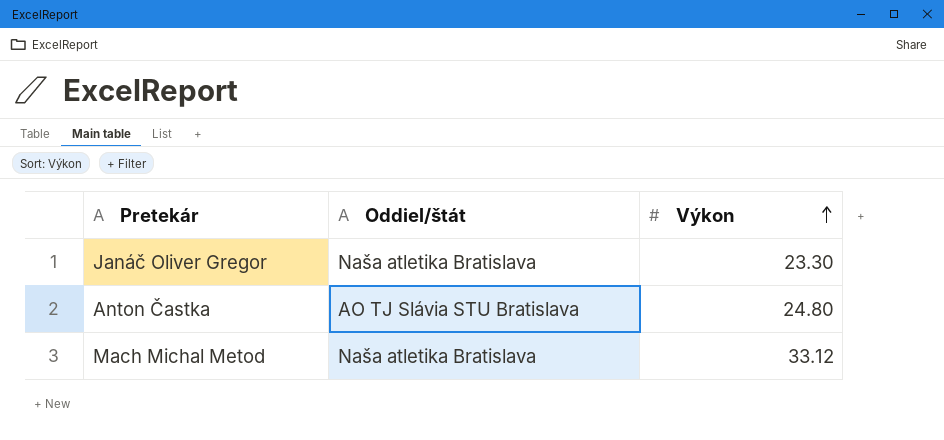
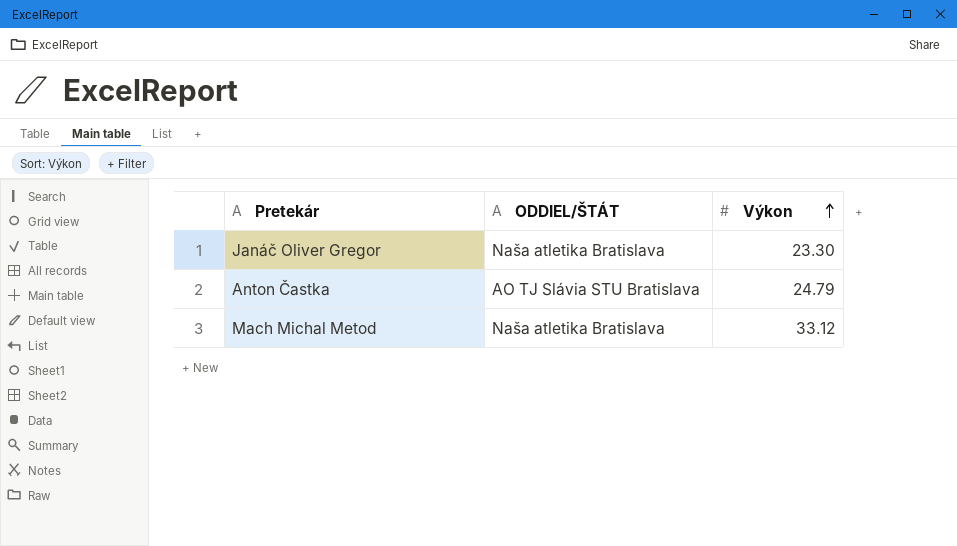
column name: Oddiel/štát -> ODDIEL/ŠTÁT
Anton Častka | Výkon: 24.80 -> 24.79

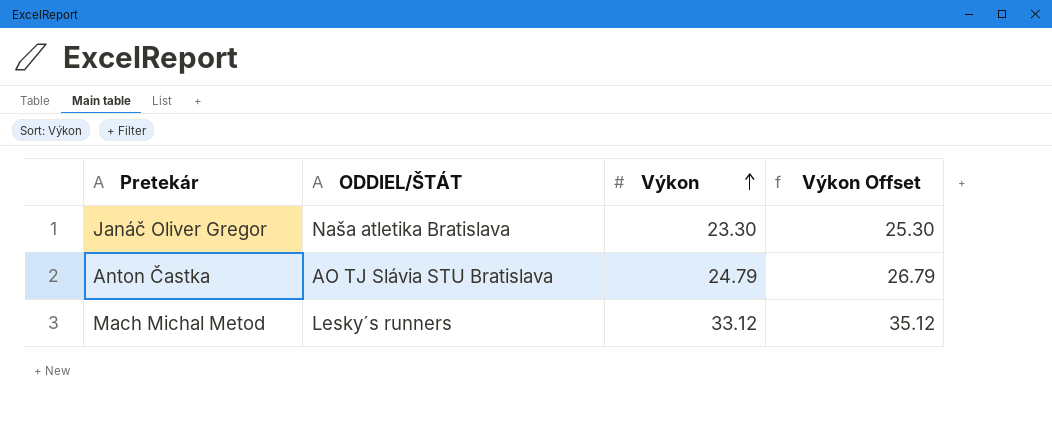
column Výkon Offset | formula: none -> [Výkon] + 2
Mach Michal Metod | ODDIEL/ŠTÁT: Naša atletika Bratislava -> Lesky´s runners

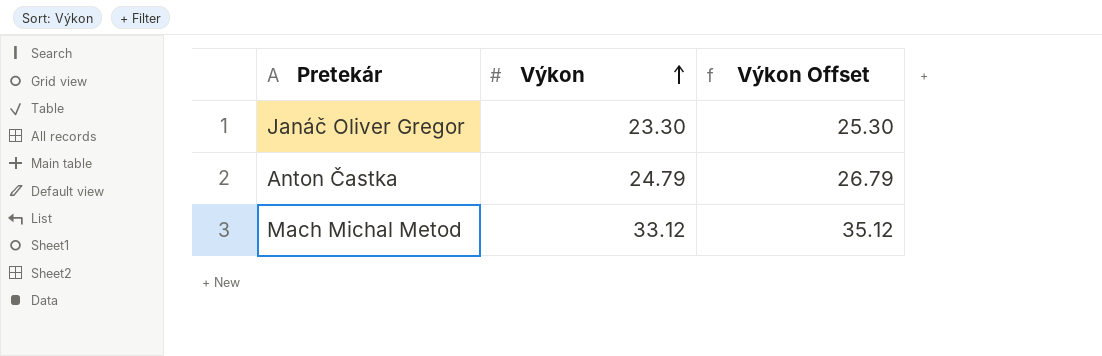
column ODDIEL/ŠTÁT | position: 2 -> none

